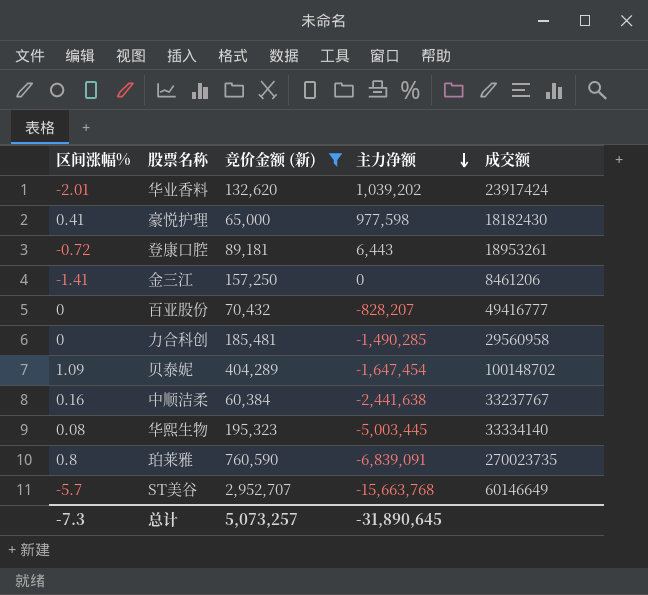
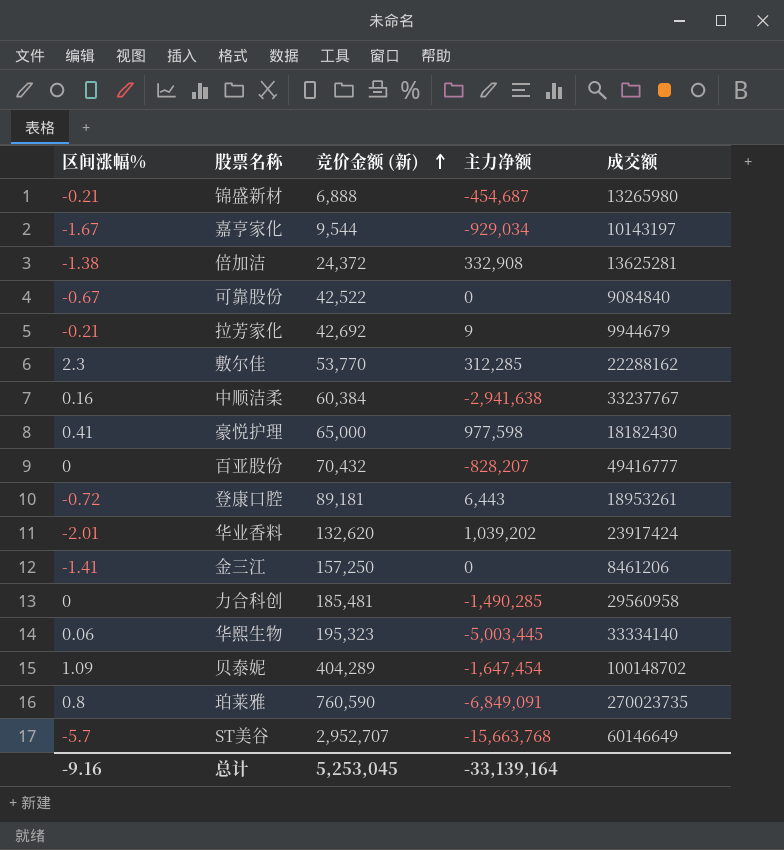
filter: 竞价金额 (新) >= 60,384 -> none
row order: 主力净额 descending -> 竞价金额 (新) ascending
中顺洁柔 | 主力净额: -2,441,638 -> -2,941,638
华熙生物 | 区间涨幅%: 0.08 -> 0.06
珀莱雅 | 主力净额: -6,839,091 -> -6,849,091
总计 | 区间涨幅%: -7.3 -> -9.16
总计 | 竞价金额 (新): 5,073,257 -> 5,253,045
总计 | 主力净额: -31,890,645 -> -33,139,164

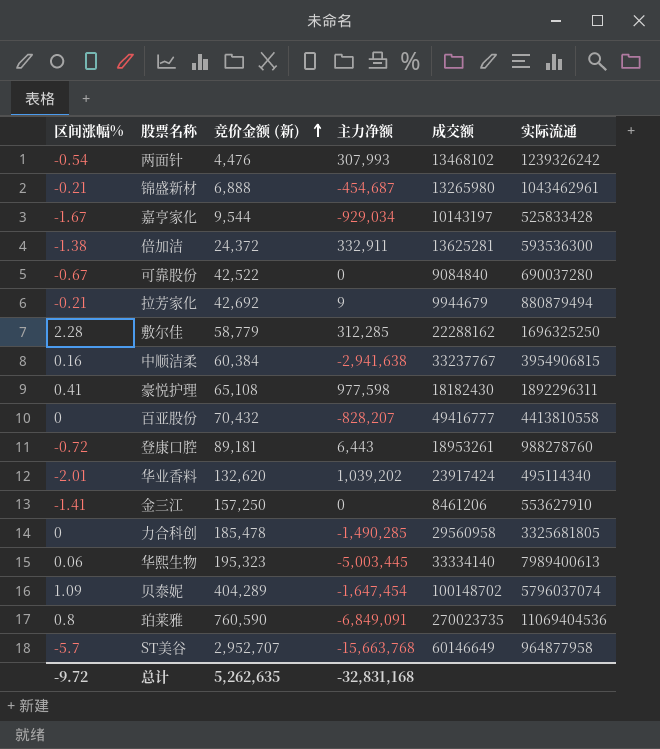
column 实际流通 | position: none -> 6
row 两面针: none -> -0.54 | 4,476 | 307,993 | 13468102 | 1239326242
倍加洁 | 主力净额: 332,908 -> 332,911
敷尔佳 | 区间涨幅%: 2.3 -> 2.28
敷尔佳 | 竞价金额 (新): 53,770 -> 58,779
豪悦护理 | 竞价金额 (新): 65,000 -> 65,108
力合科创 | 竞价金额 (新): 185,481 -> 185,478
总计 | 区间涨幅%: -9.16 -> -9.72
总计 | 竞价金额 (新): 5,253,045 -> 5,262,635
总计 | 主力净额: -33,139,164 -> -32,831,168

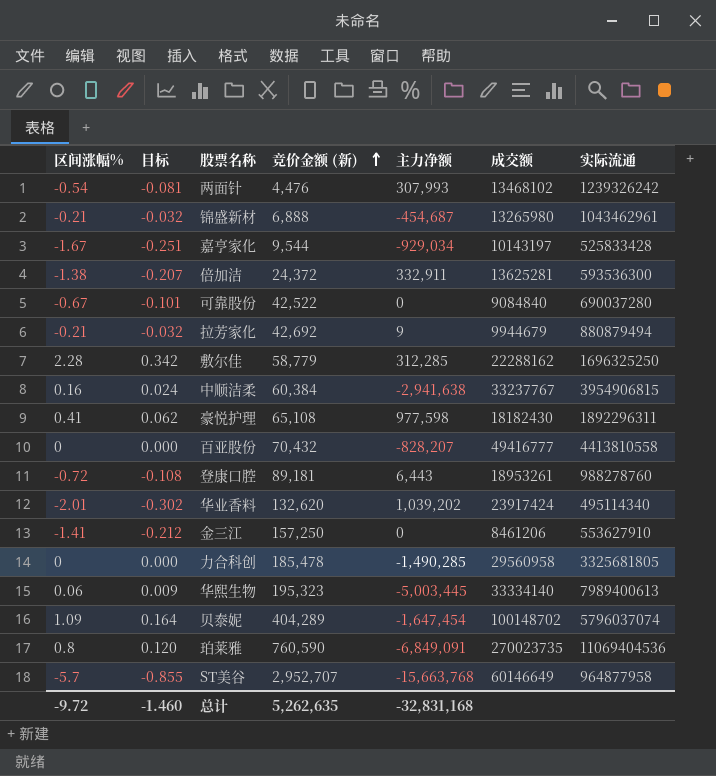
column 目标 | formula: none -> [区间涨幅%] * 0.15

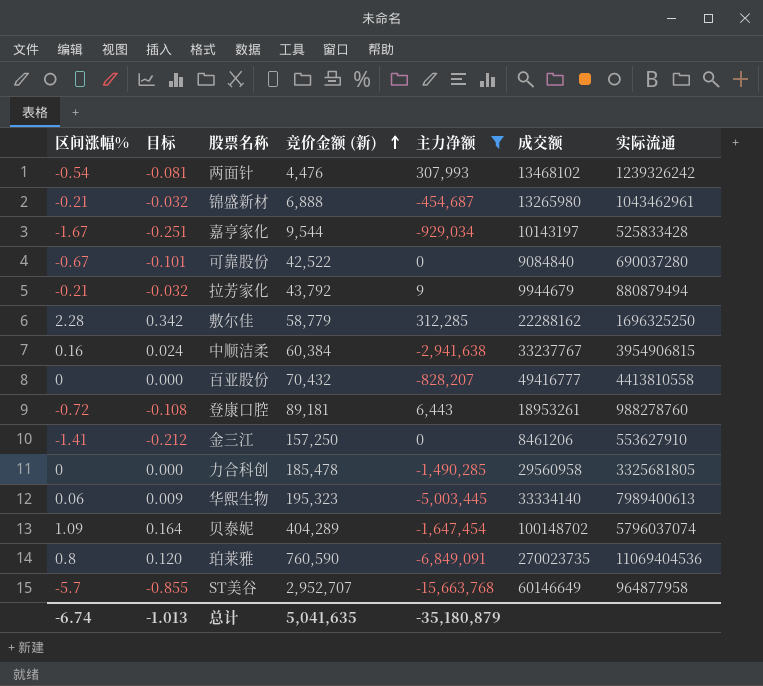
filter: none -> 主力净额 <= 312,285
拉芳家化 | 竞价金额 (新): 42,692 -> 43,792
总计 | 区间涨幅%: -9.72 -> -6.74
总计 | 目标: -1.460 -> -1.013
总计 | 竞价金额 (新): 5,262,635 -> 5,041,635
总计 | 主力净额: -32,831,168 -> -35,180,879

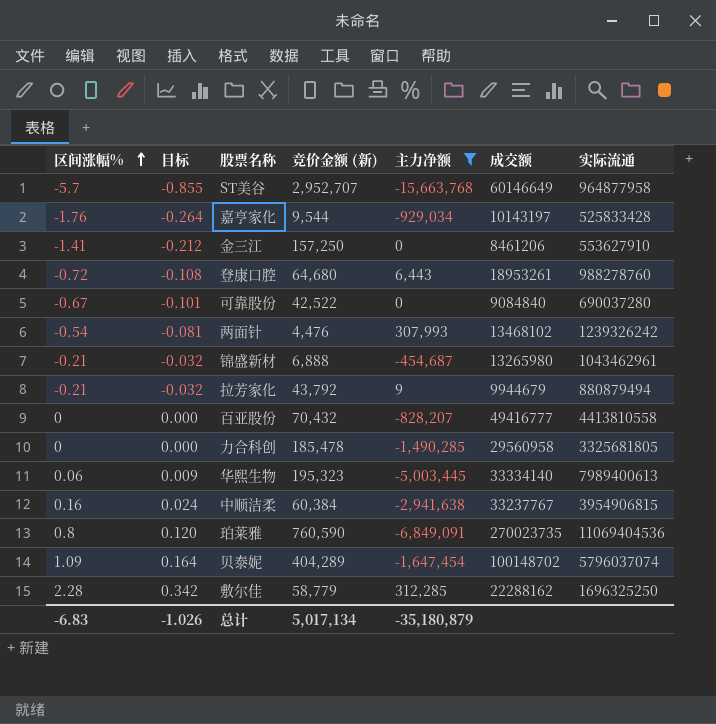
row order: 竞价金额 (新) ascending -> 区间涨幅% ascending
嘉亨家化 | 区间涨幅%: -1.67 -> -1.76
嘉亨家化 | 目标: -0.251 -> -0.264
登康口腔 | 竞价金额 (新): 89,181 -> 64,680
总计 | 区间涨幅%: -6.74 -> -6.83
总计 | 目标: -1.013 -> -1.026
总计 | 竞价金额 (新): 5,041,635 -> 5,017,134

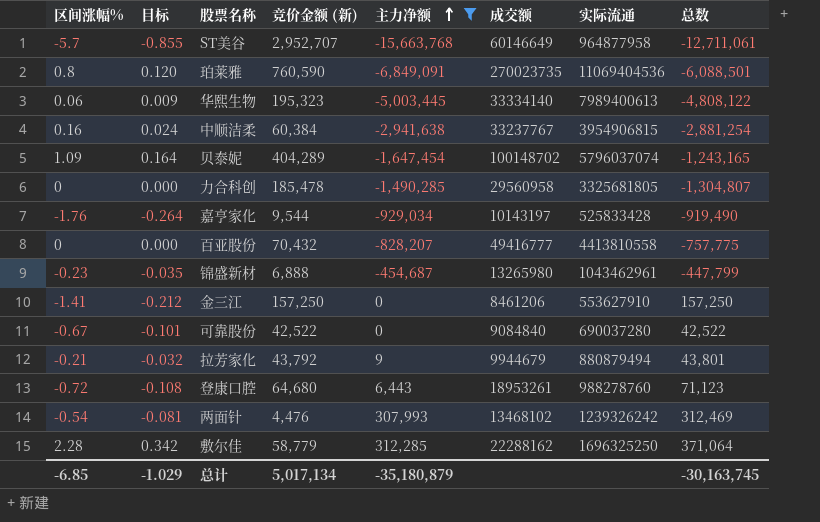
row order: 区间涨幅% ascending -> 主力净额 ascending
column 总数 | formula: none -> [竞价金额 (新)] + [主力净额]
锦盛新材 | 区间涨幅%: -0.21 -> -0.23
锦盛新材 | 目标: -0.032 -> -0.035
总计 | 区间涨幅%: -6.83 -> -6.85
总计 | 目标: -1.026 -> -1.029

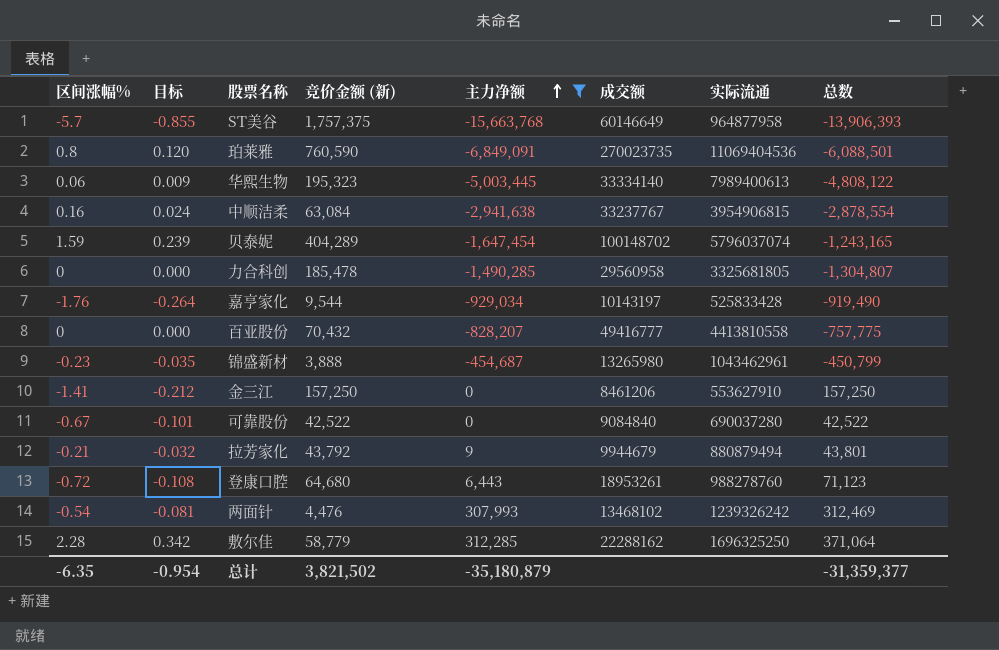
ST美谷 | 竞价金额 (新): 2,952,707 -> 1,757,375
ST美谷 | 总数: -12,711,061 -> -13,906,393
中顺洁柔 | 竞价金额 (新): 60,384 -> 63,084
中顺洁柔 | 总数: -2,881,254 -> -2,878,554
贝泰妮 | 区间涨幅%: 1.09 -> 1.59
贝泰妮 | 目标: 0.164 -> 0.239
锦盛新材 | 竞价金额 (新): 6,888 -> 3,888
锦盛新材 | 总数: -447,799 -> -450,799
总计 | 区间涨幅%: -6.85 -> -6.35
总计 | 目标: -1.029 -> -0.954
总计 | 竞价金额 (新): 5,017,134 -> 3,821,502
总计 | 总数: -30,163,745 -> -31,359,377

